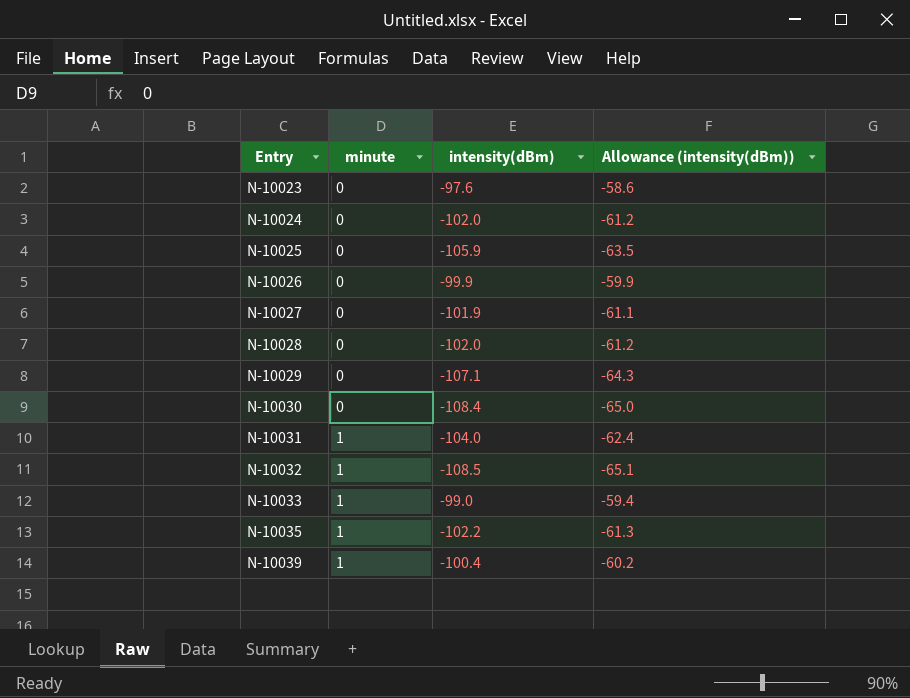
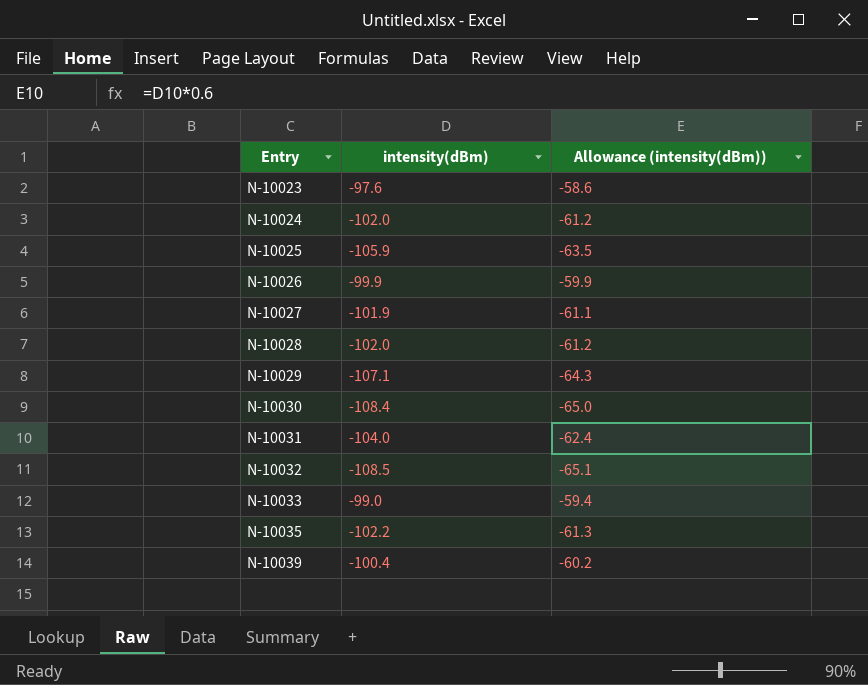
column minute | position: 2 -> none

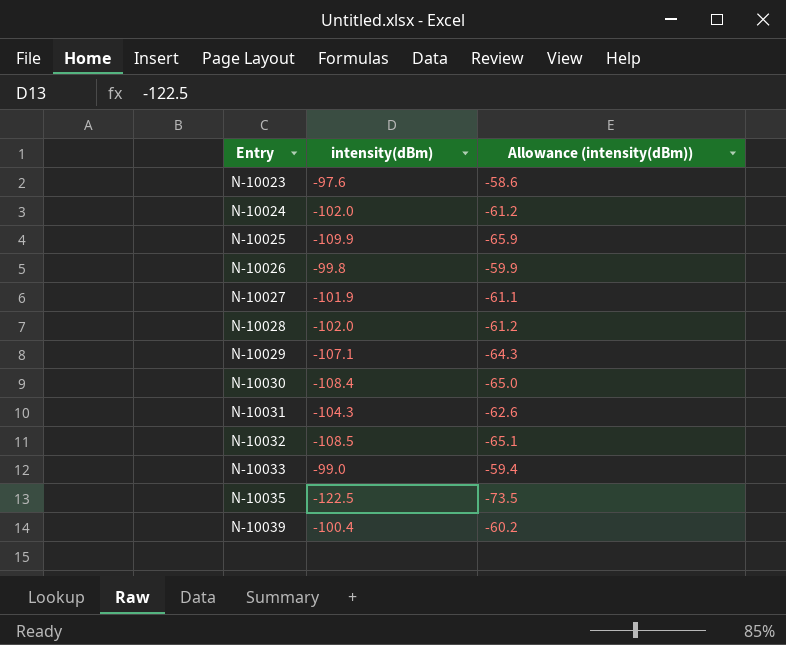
N-10025 | intensity(dBm): -105.9 -> -109.9
N-10025 | Allowance (intensity(dBm)): -63.5 -> -65.9
N-10026 | intensity(dBm): -99.9 -> -99.8
N-10031 | intensity(dBm): -104.0 -> -104.3
N-10031 | Allowance (intensity(dBm)): -62.4 -> -62.6
N-10035 | intensity(dBm): -102.2 -> -122.5
N-10035 | Allowance (intensity(dBm)): -61.3 -> -73.5

